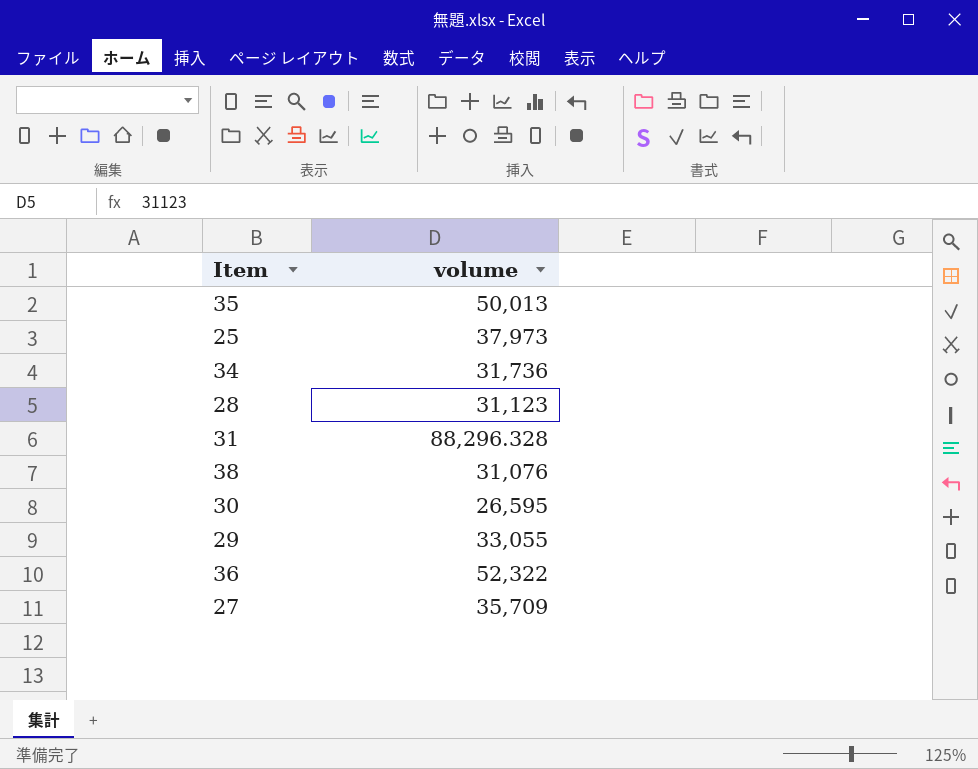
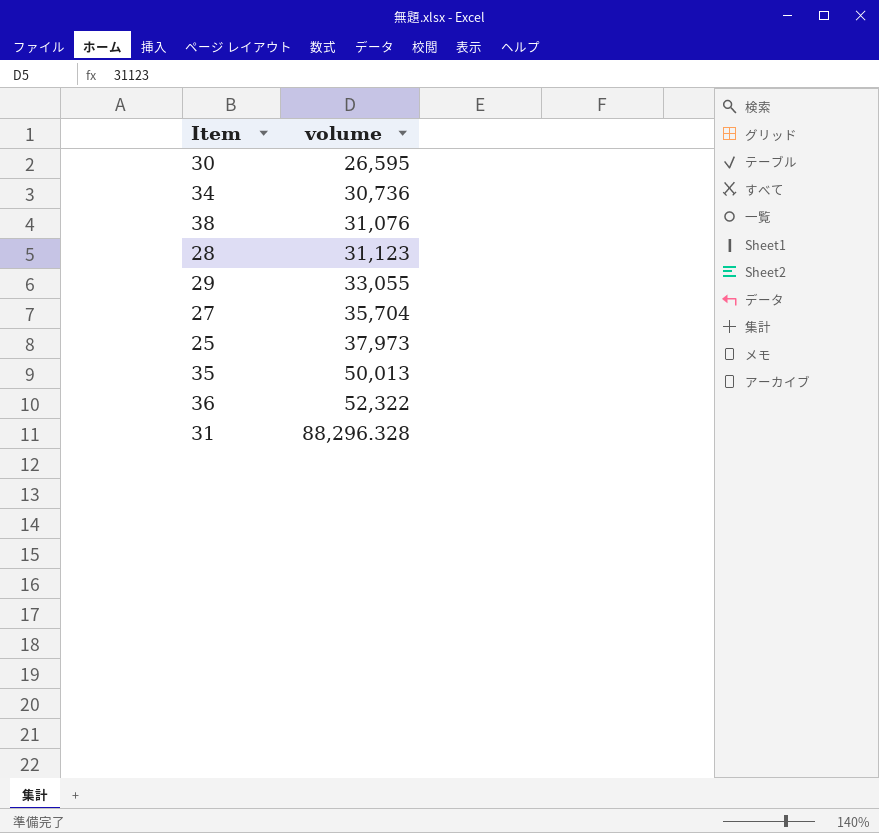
row order: none -> volume ascending
34 | volume: 31,736 -> 30,736
27 | volume: 35,709 -> 35,704

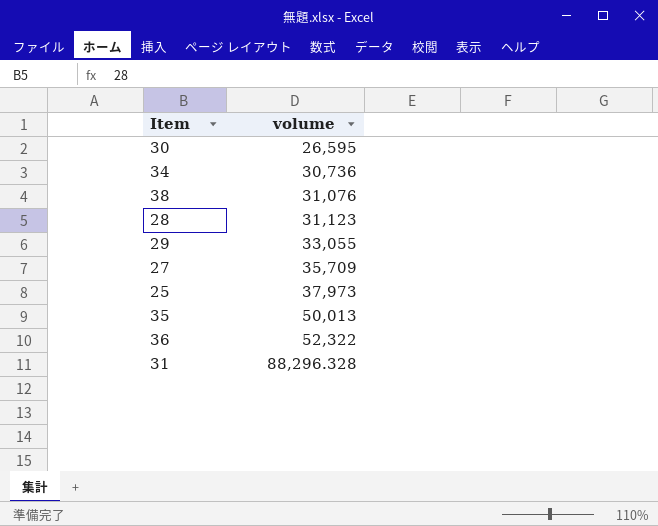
27 | volume: 35,704 -> 35,709

